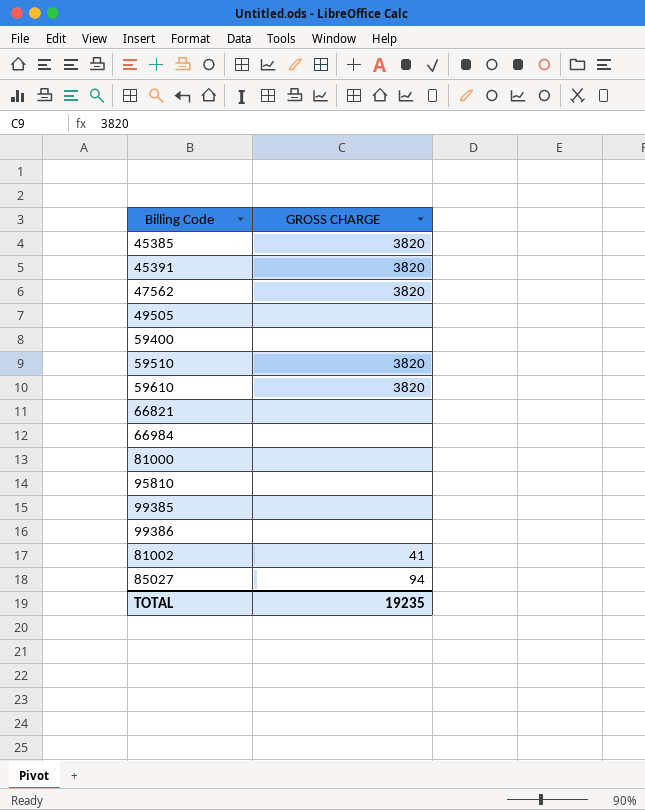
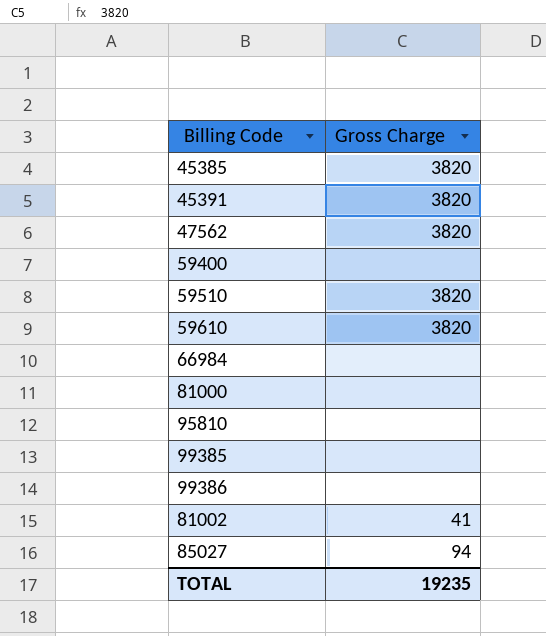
column name: GROSS CHARGE -> Gross Charge
row 49505: none -> none
row 66821: none -> none

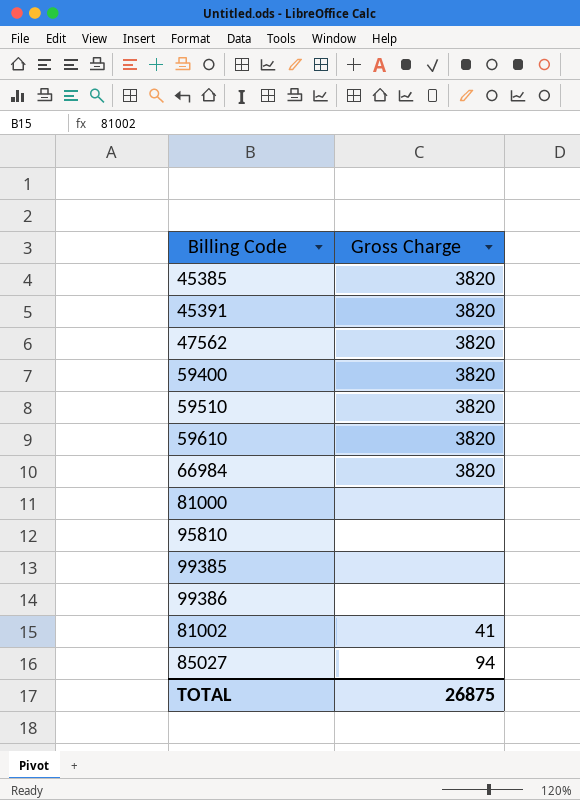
59400 | Gross Charge: none -> 3820
66984 | Gross Charge: none -> 3820
TOTAL | Gross Charge: 19235 -> 26875

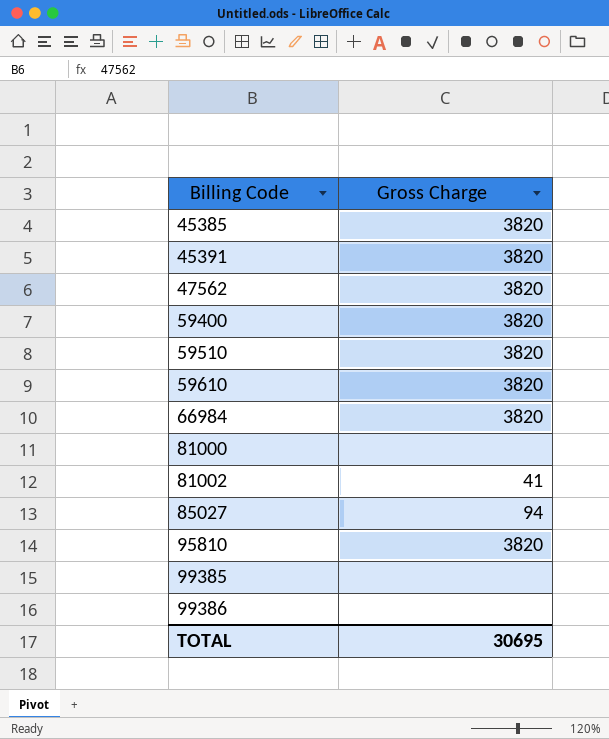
row order: none -> Billing Code ascending
95810 | Gross Charge: none -> 3820
TOTAL | Gross Charge: 26875 -> 30695

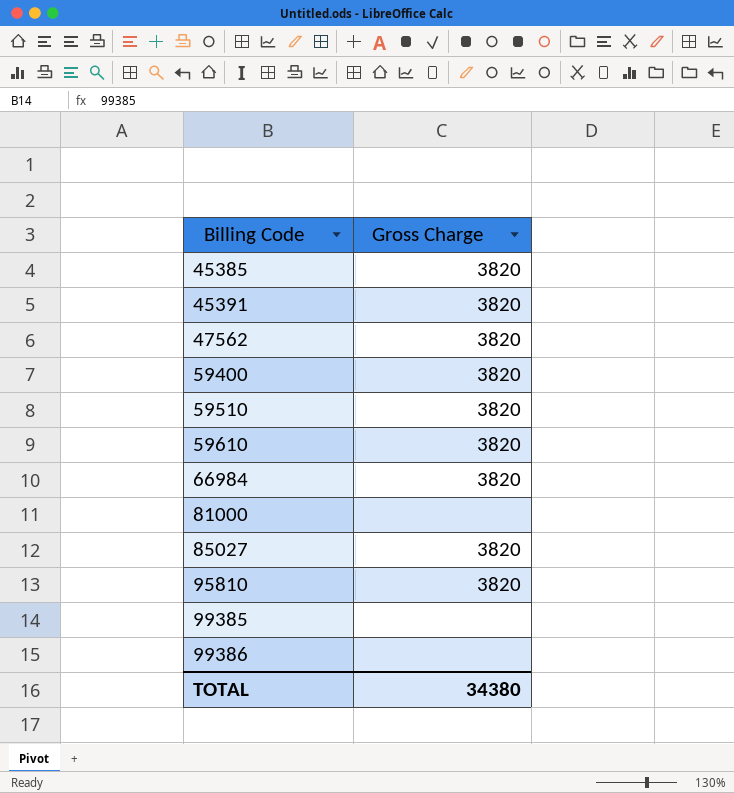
row 81002: 41 -> none
85027 | Gross Charge: 94 -> 3820
TOTAL | Gross Charge: 30695 -> 34380

